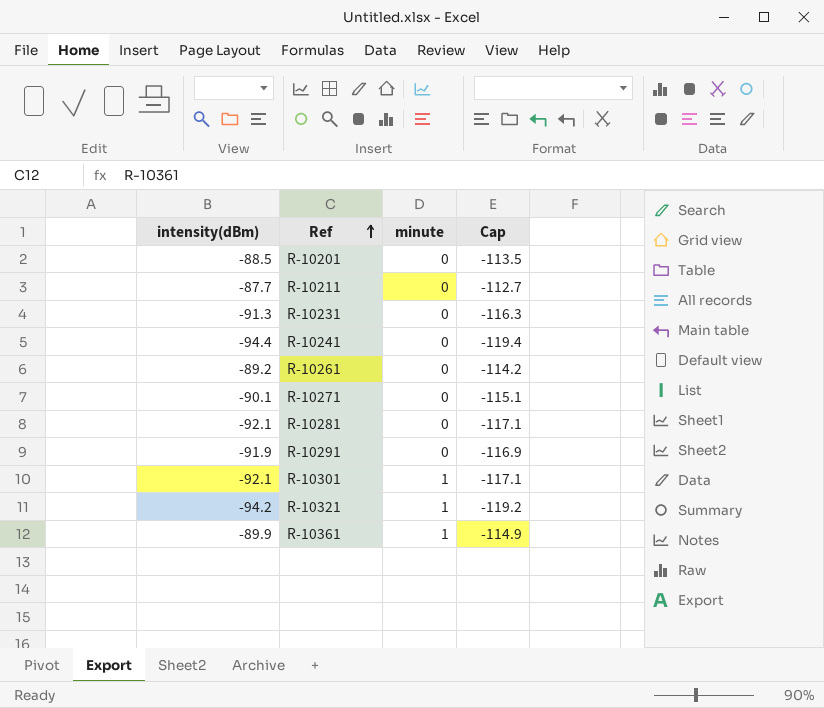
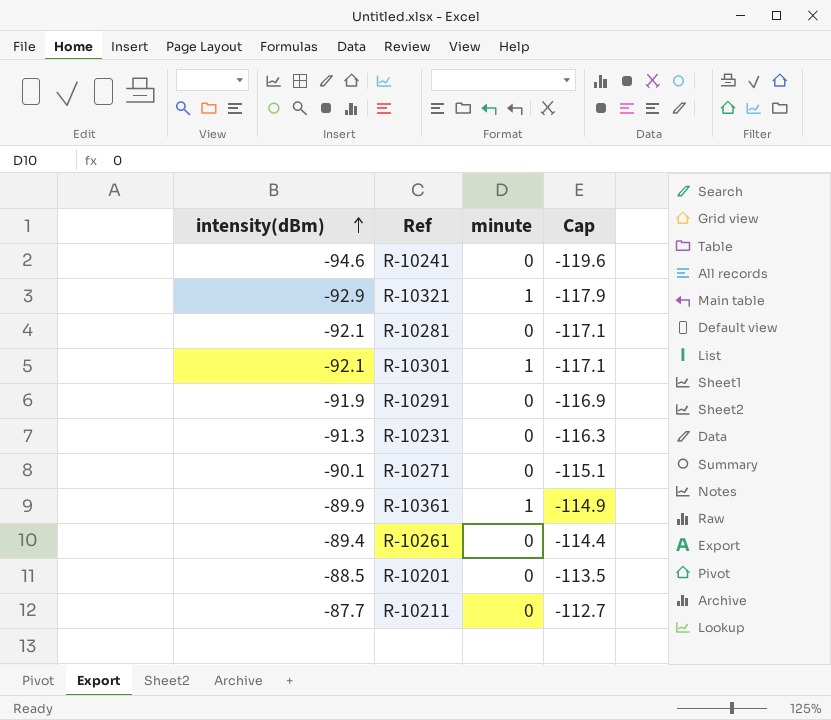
row order: Ref ascending -> intensity(dBm) ascending
R-10241 | intensity(dBm): -94.4 -> -94.6
R-10241 | Cap: -119.4 -> -119.6
R-10321 | intensity(dBm): -94.2 -> -92.9
R-10321 | Cap: -119.2 -> -117.9
R-10261 | intensity(dBm): -89.2 -> -89.4
R-10261 | Cap: -114.2 -> -114.4

